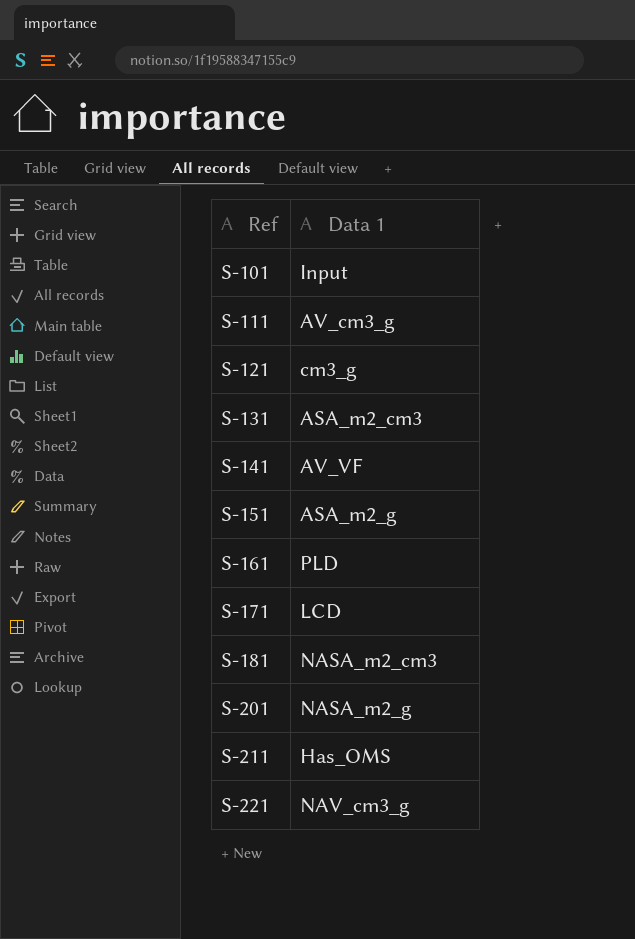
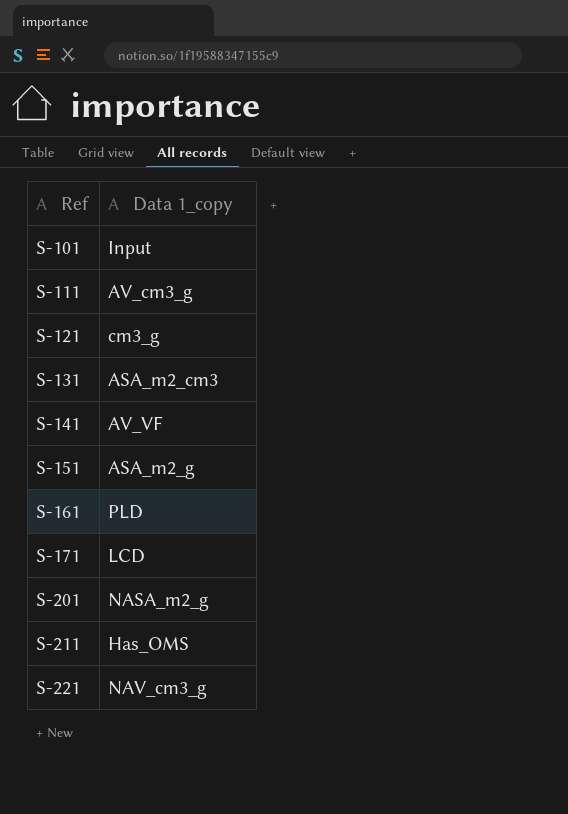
column name: Data 1 -> Data 1_copy
row S-181: NASA_m2_cm3 -> none

